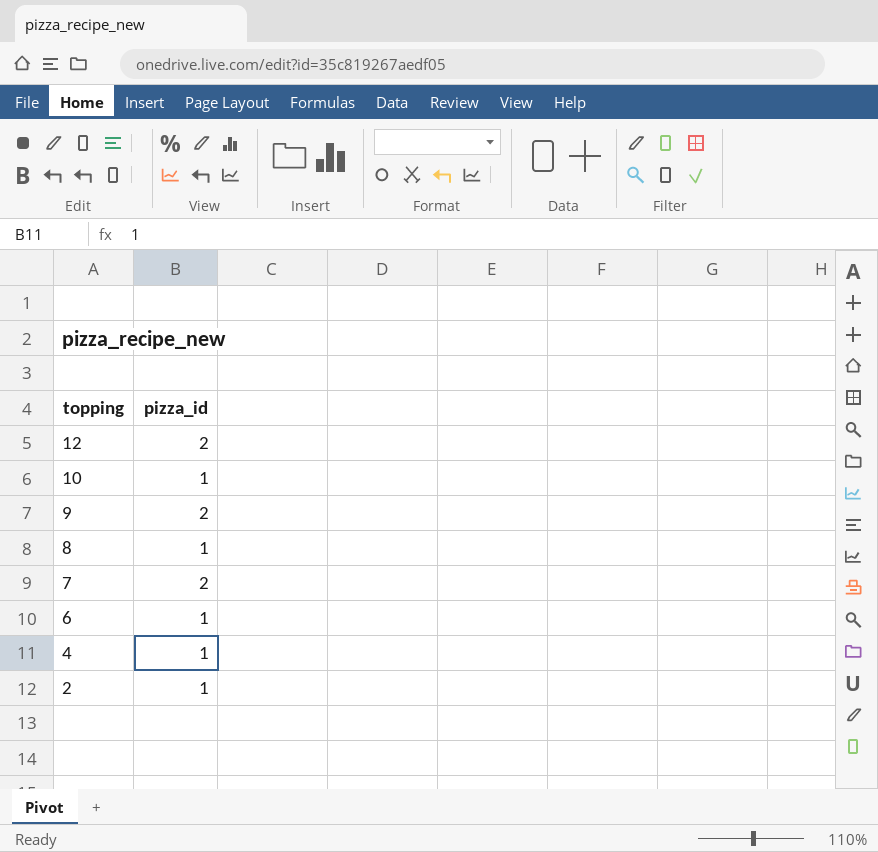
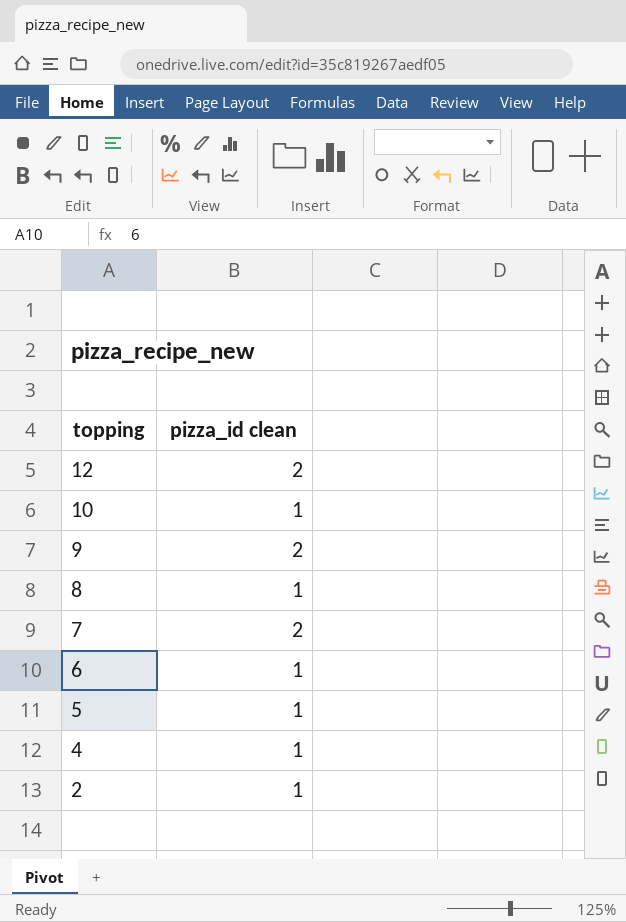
column name: pizza_id -> pizza_id clean
row 5: none -> 1

